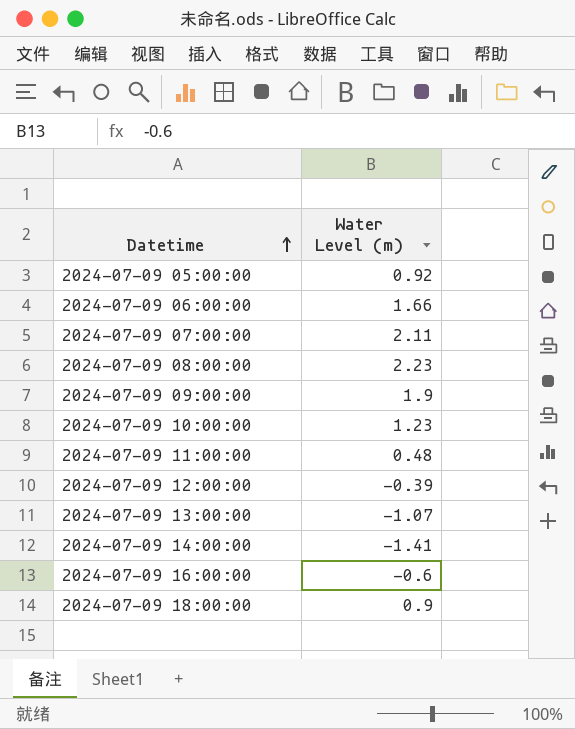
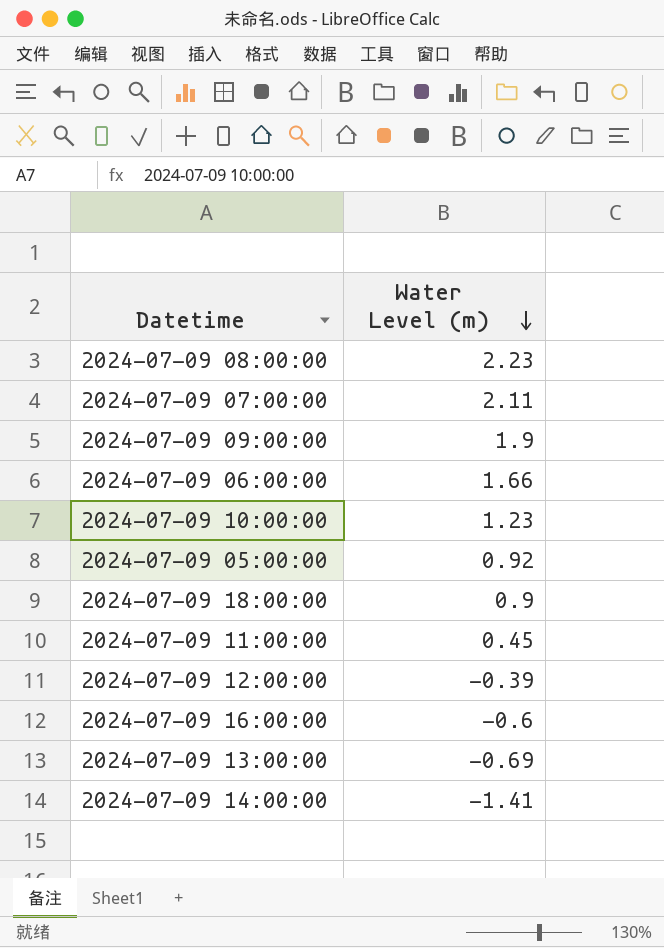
row order: Datetime ascending -> Water Level (m) descending
2024-07-09 11:00:00 | Water Level (m): 0.48 -> 0.45
2024-07-09 13:00:00 | Water Level (m): -1.07 -> -0.69

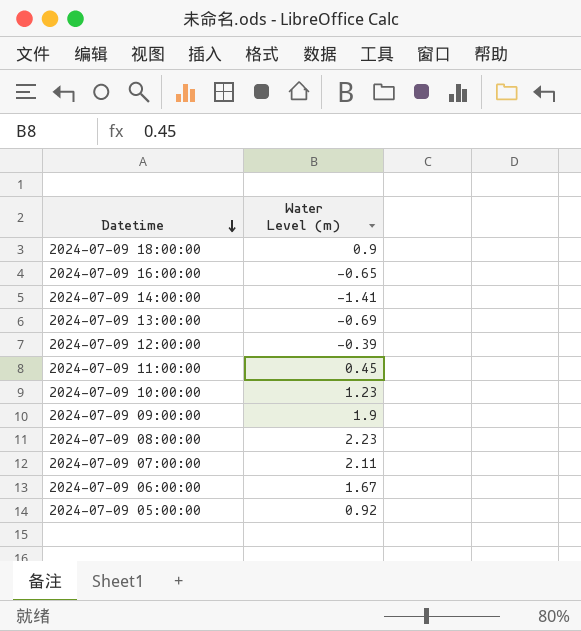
row order: Water Level (m) descending -> Datetime descending
2024-07-09 16:00:00 | Water Level (m): -0.6 -> -0.65
2024-07-09 06:00:00 | Water Level (m): 1.66 -> 1.67

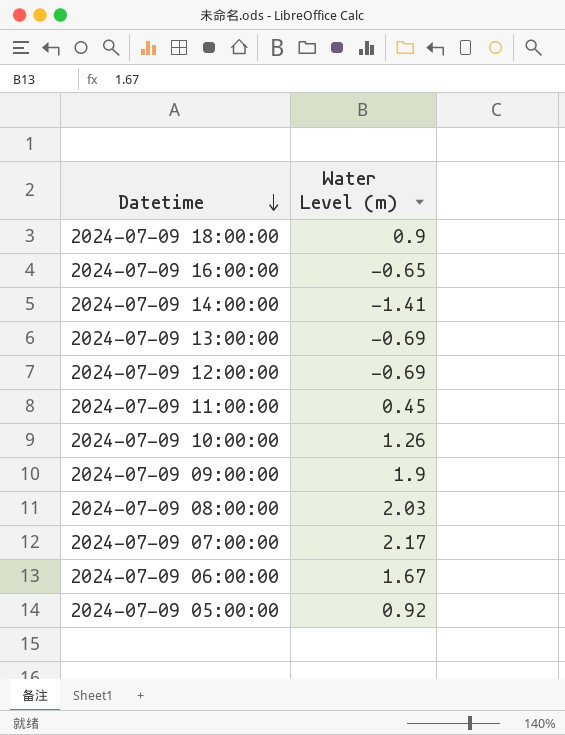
2024-07-09 12:00:00 | Water Level (m): -0.39 -> -0.69
2024-07-09 10:00:00 | Water Level (m): 1.23 -> 1.26
2024-07-09 08:00:00 | Water Level (m): 2.23 -> 2.03
2024-07-09 07:00:00 | Water Level (m): 2.11 -> 2.17

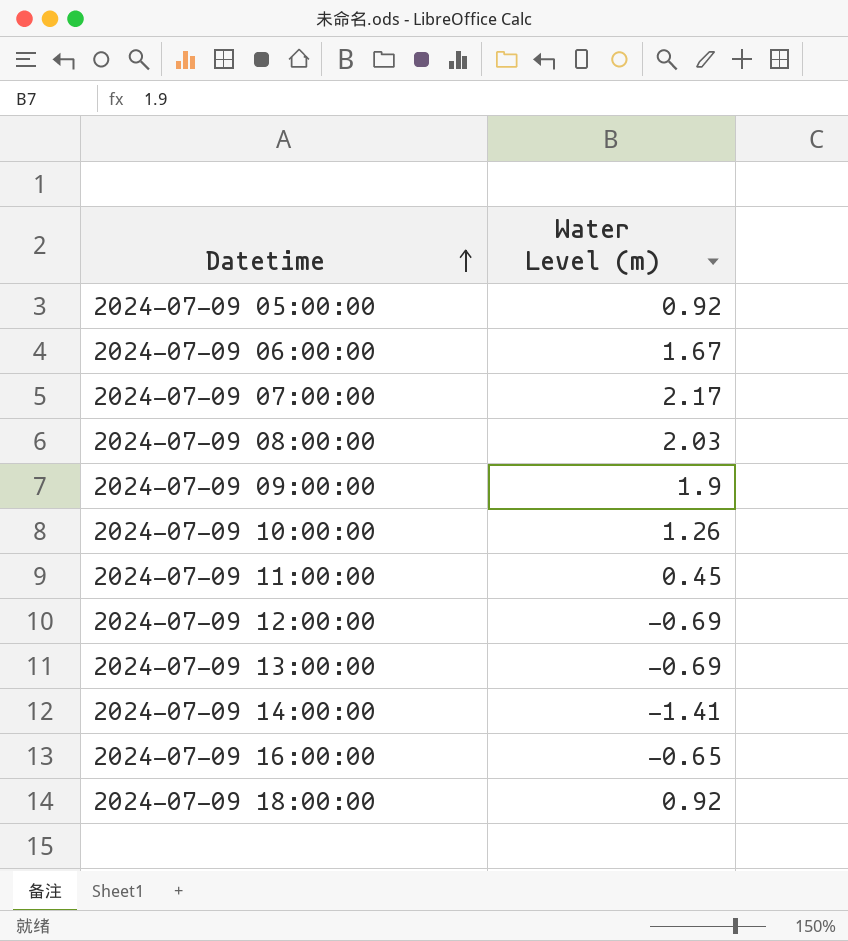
row order: Datetime descending -> Datetime ascending
2024-07-09 18:00:00 | Water Level (m): 0.9 -> 0.92

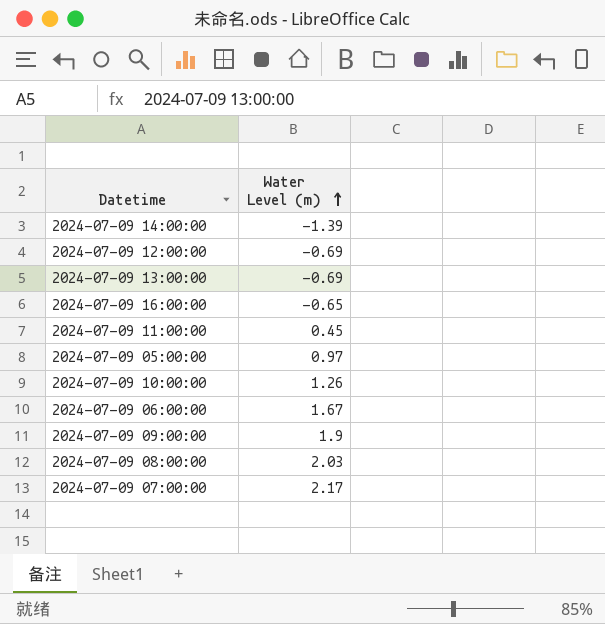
row order: Datetime ascending -> Water Level (m) ascending
row 2024-07-09 18:00:00: 0.92 -> none
2024-07-09 14:00:00 | Water Level (m): -1.41 -> -1.39
2024-07-09 05:00:00 | Water Level (m): 0.92 -> 0.97

